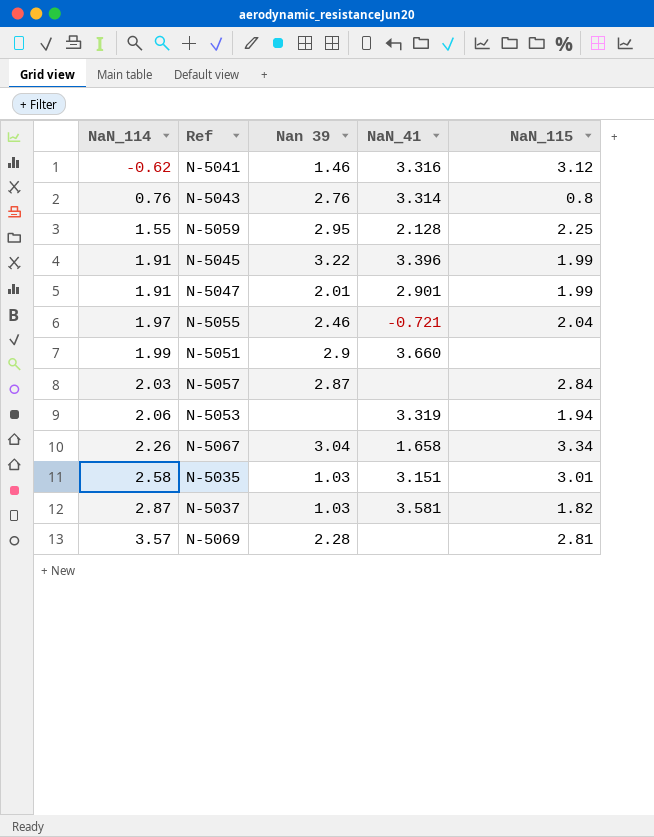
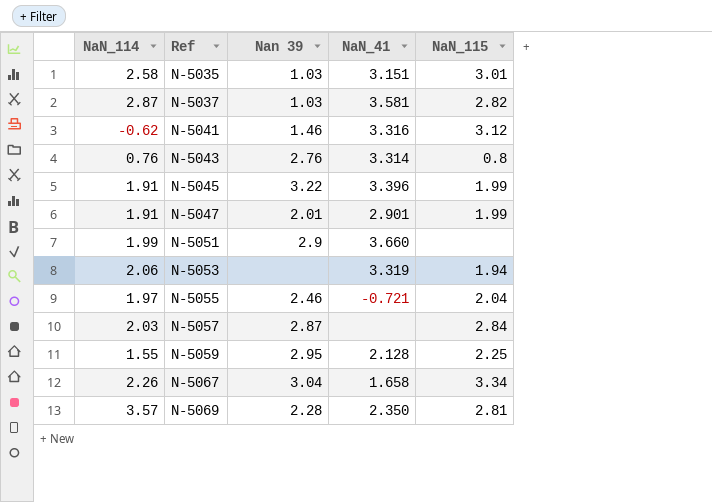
row order: NaN_114 ascending -> Ref ascending
N-5037 | NaN_115: 1.82 -> 2.82
N-5069 | NaN_41: none -> 2.350

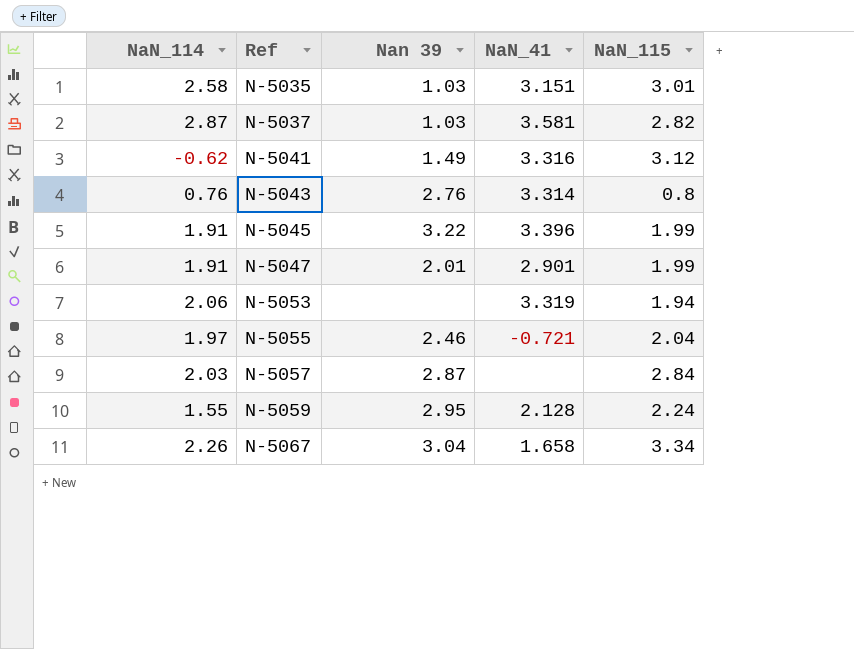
row N-5051: 1.99 | 2.9 | 3.660 | none -> none
row N-5069: 3.57 | 2.28 | 2.350 | 2.81 -> none
N-5041 | Nan 39: 1.46 -> 1.49
N-5059 | NaN_115: 2.25 -> 2.24

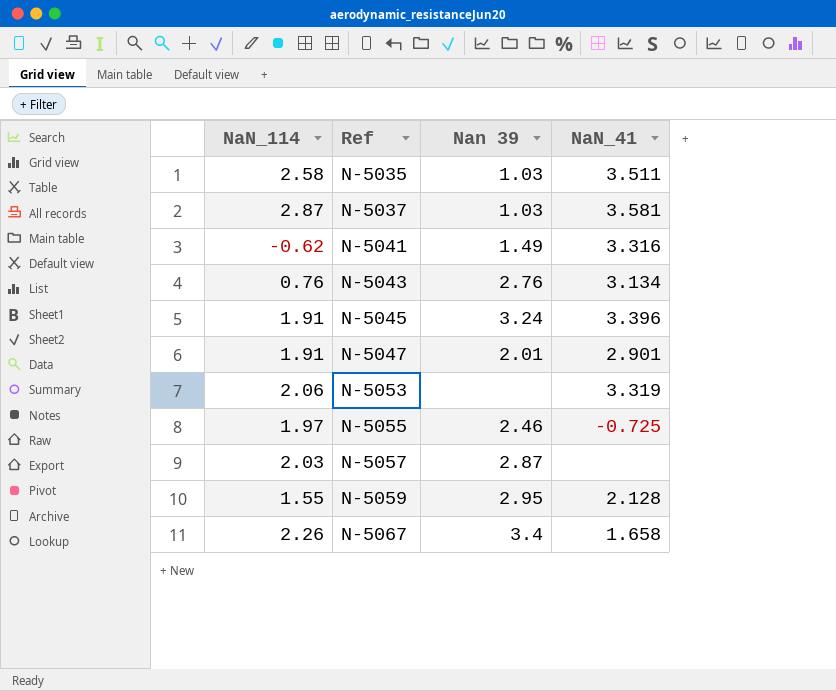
column NaN_115 | position: 5 -> none
N-5035 | NaN_41: 3.151 -> 3.511
N-5043 | NaN_41: 3.314 -> 3.134
N-5045 | Nan 39: 3.22 -> 3.24
N-5055 | NaN_41: -0.721 -> -0.725
N-5067 | Nan 39: 3.04 -> 3.4

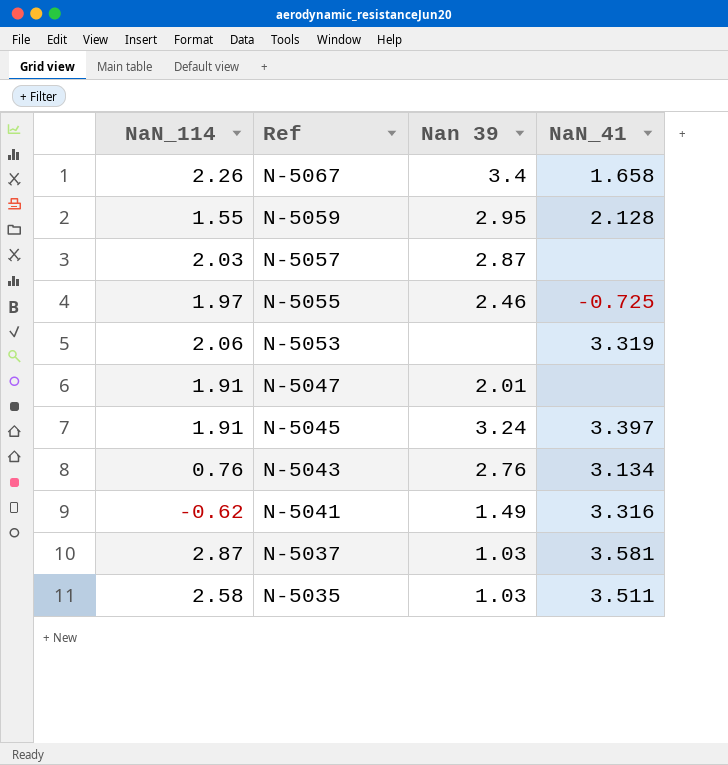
row order: Ref ascending -> Ref descending
N-5047 | NaN_41: 2.901 -> none
N-5045 | NaN_41: 3.396 -> 3.397

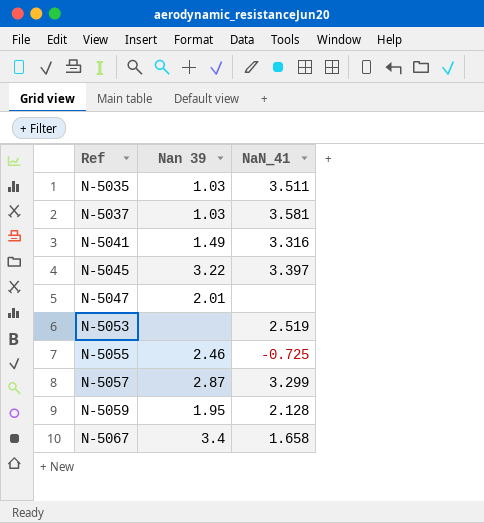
row order: Ref descending -> Ref ascending
column NaN_114 | position: 1 -> none
row N-5043: 0.76 | 2.76 | 3.134 -> none
N-5045 | Nan 39: 3.24 -> 3.22
N-5053 | NaN_41: 3.319 -> 2.519
N-5057 | NaN_41: none -> 3.299
N-5059 | Nan 39: 2.95 -> 1.95

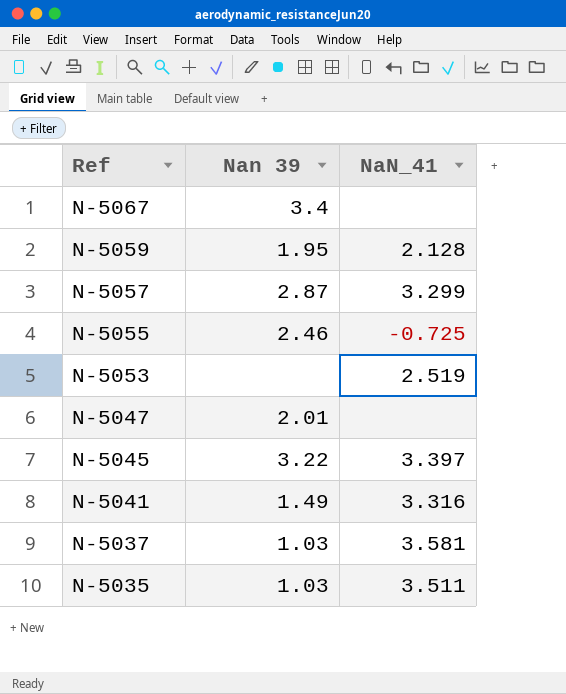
row order: Ref ascending -> Ref descending
N-5067 | NaN_41: 1.658 -> none

